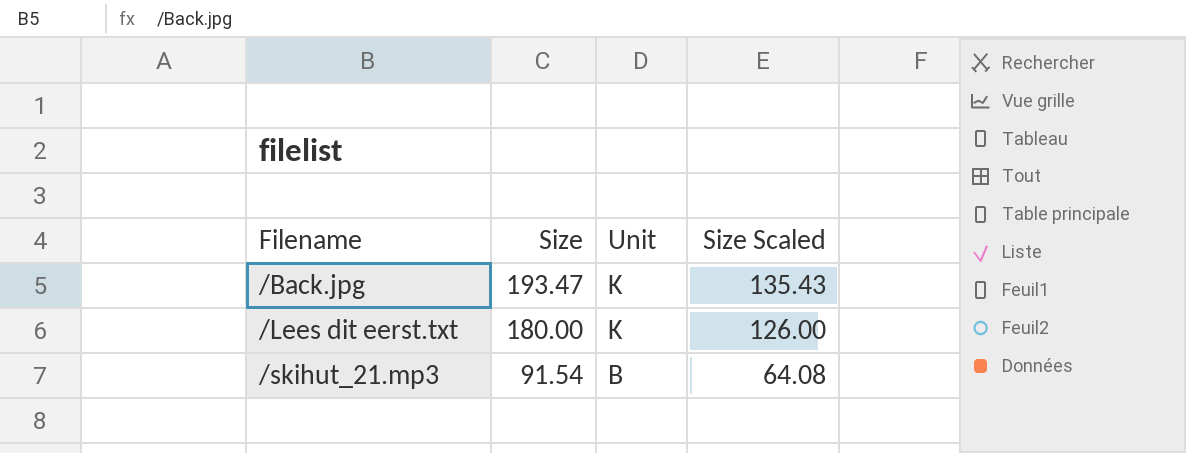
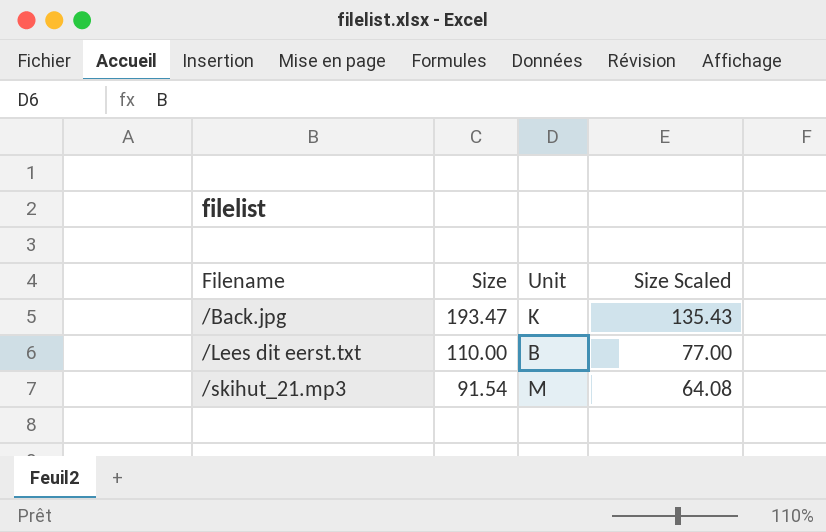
/Lees dit eerst.txt | Size: 180.00 -> 110.00
/Lees dit eerst.txt | Unit: K -> B
/Lees dit eerst.txt | Size Scaled: 126.00 -> 77.00
/skihut_21.mp3 | Unit: B -> M

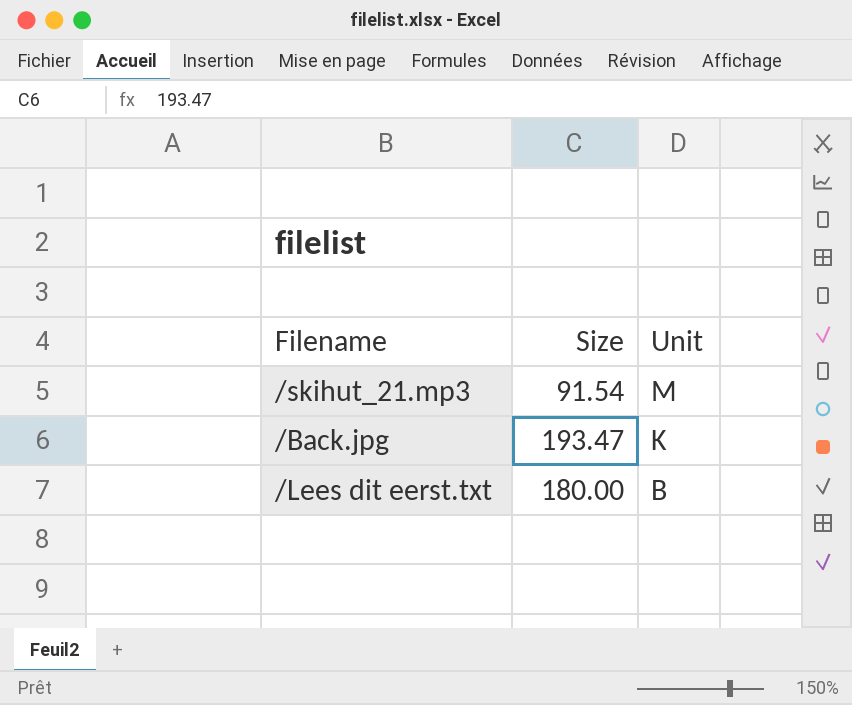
row order: Filename ascending -> Unit descending
column Size Scaled | formula: [Size] * 0.7 -> none
/Lees dit eerst.txt | Size: 110.00 -> 180.00

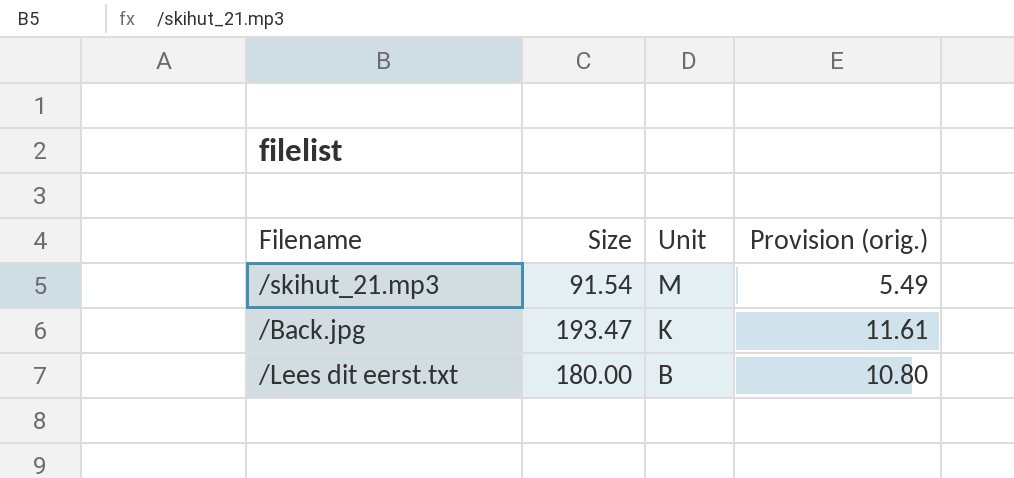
column Provision (orig.) | formula: none -> [Size] * 0.06

